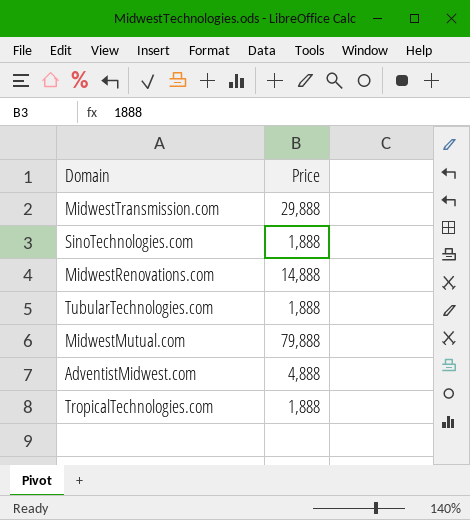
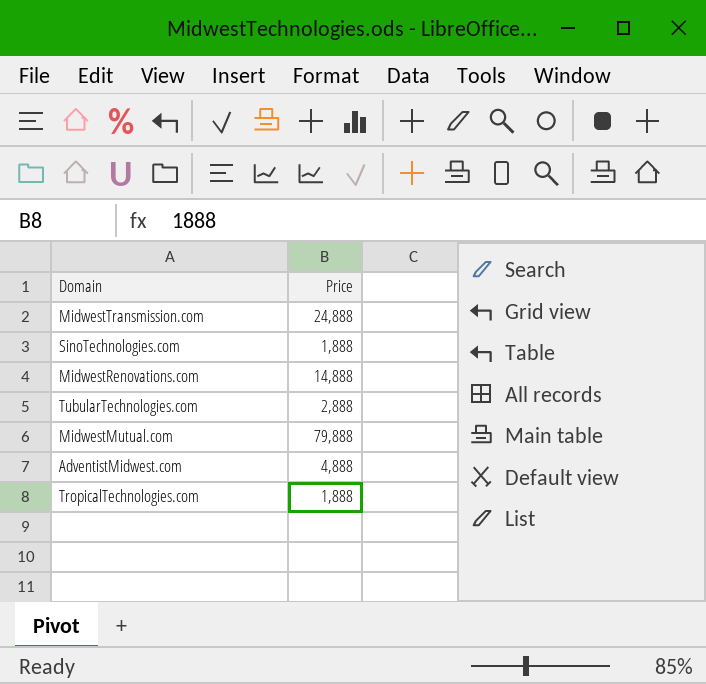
MidwestTransmission.com | Price: 29,888 -> 24,888
TubularTechnologies.com | Price: 1,888 -> 2,888

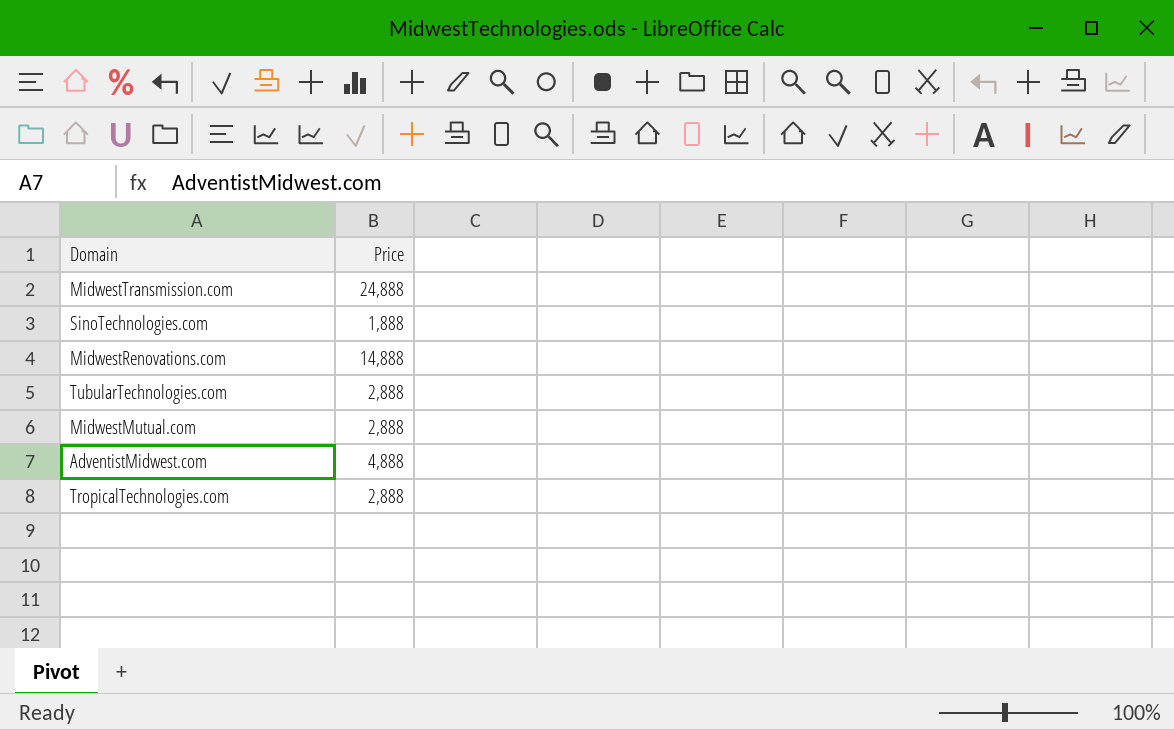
MidwestMutual.com | Price: 79,888 -> 2,888
TropicalTechnologies.com | Price: 1,888 -> 2,888

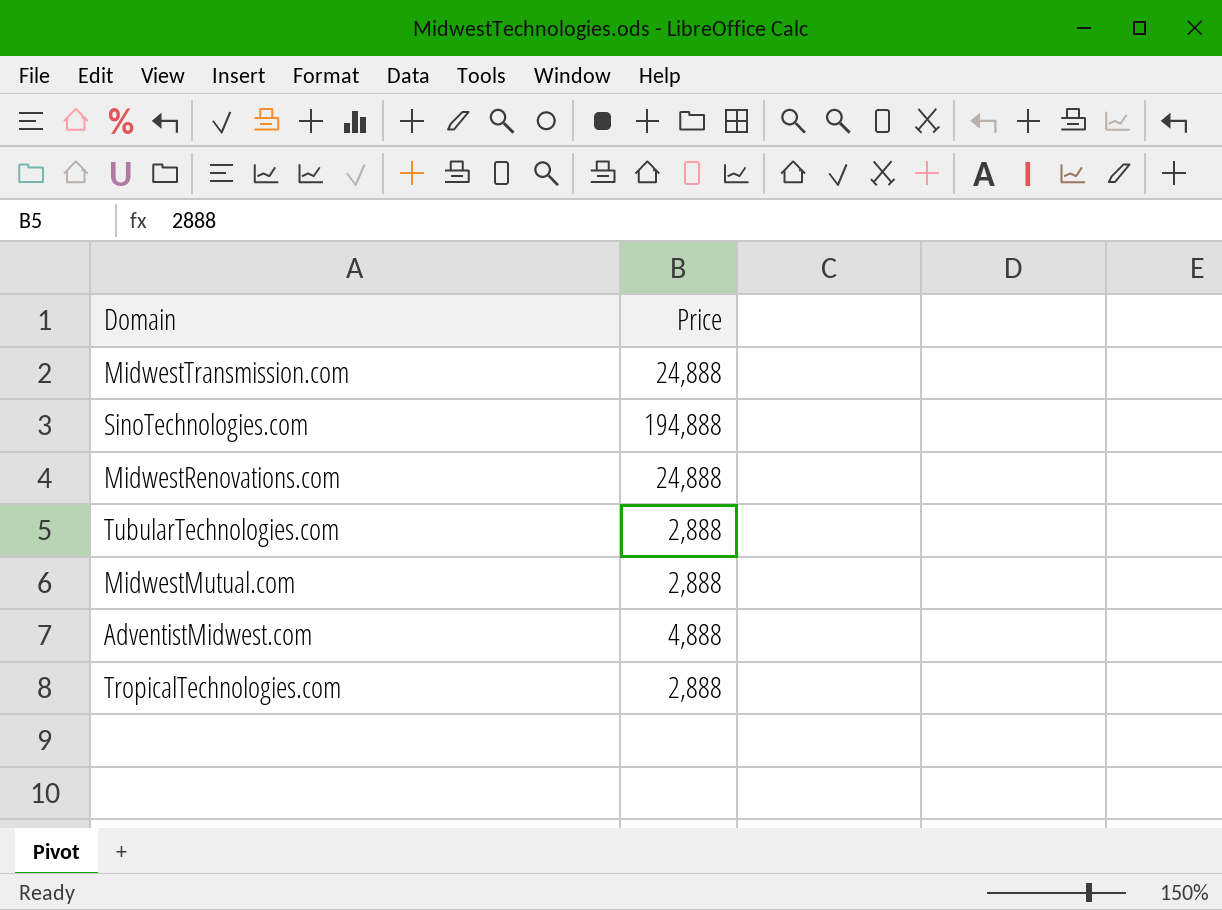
SinoTechnologies.com | Price: 1,888 -> 194,888
MidwestRenovations.com | Price: 14,888 -> 24,888

